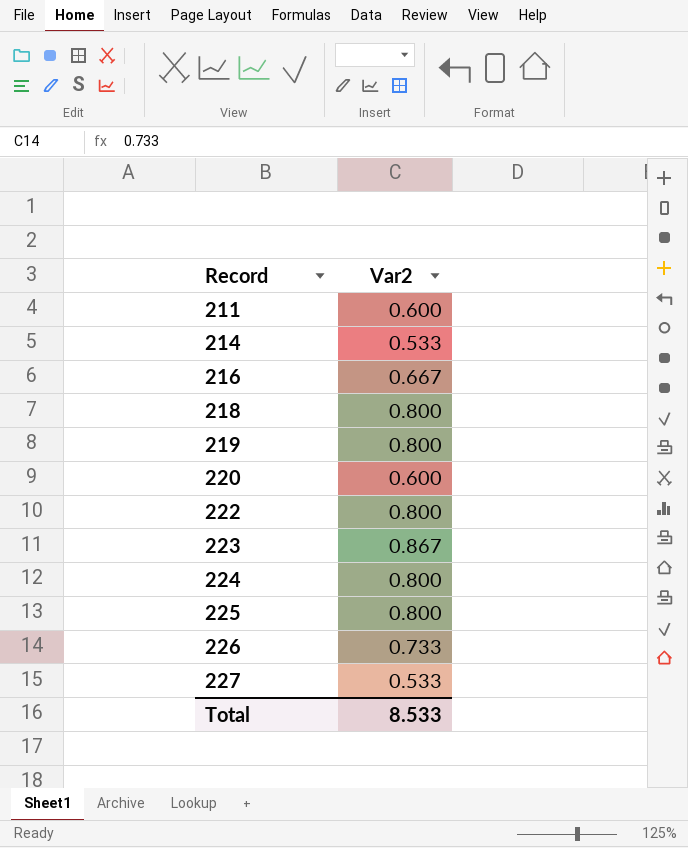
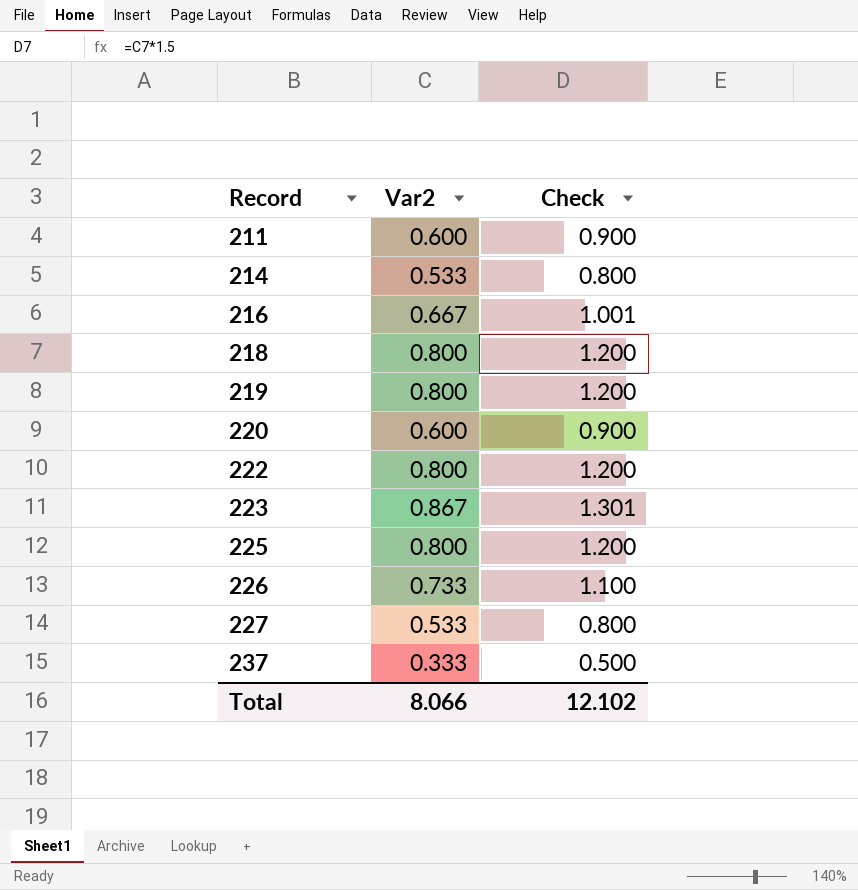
column Check | formula: none -> [Var2] * 1.5
row 224: 0.800 -> none
row 237: none -> 0.333 | 0.500
Total | Var2: 8.533 -> 8.066

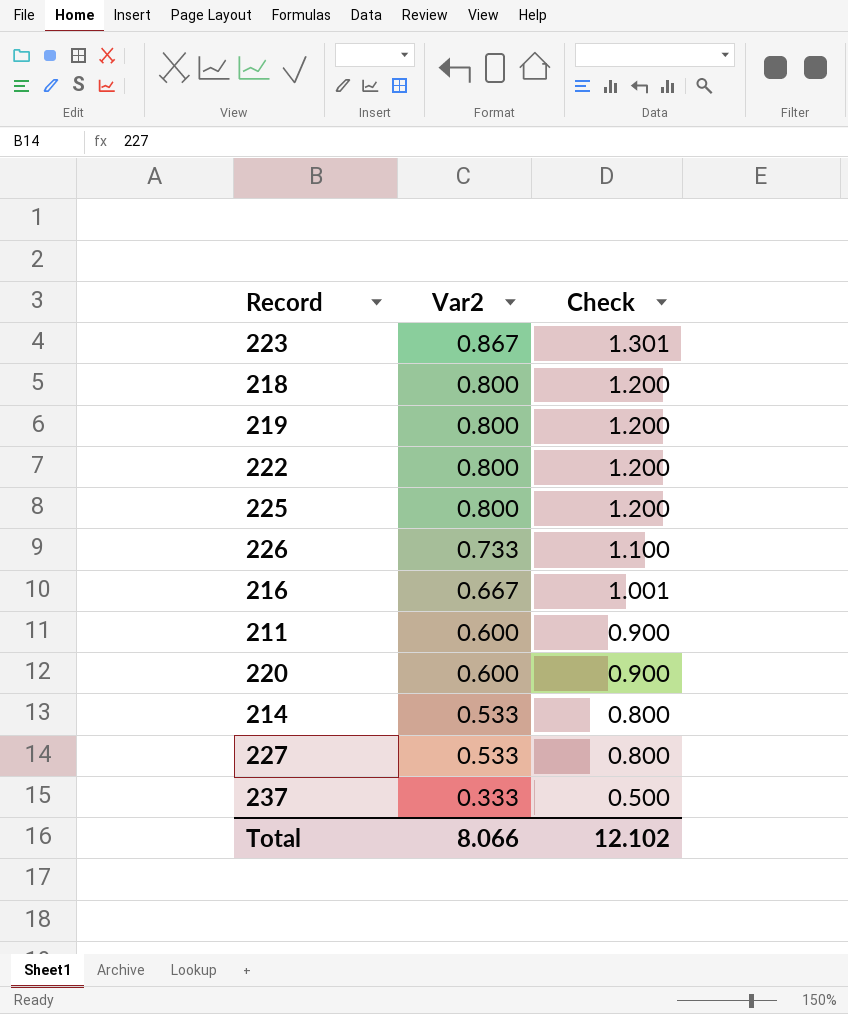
row order: Record ascending -> Var2 descending

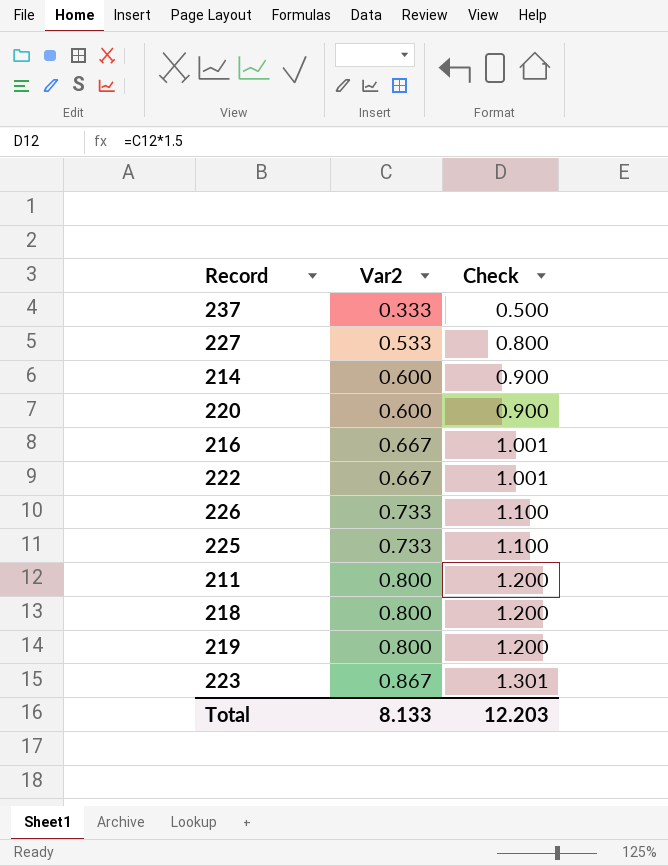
row order: Var2 descending -> Var2 ascending
214 | Var2: 0.533 -> 0.600
214 | Check: 0.800 -> 0.900
222 | Var2: 0.800 -> 0.667
222 | Check: 1.200 -> 1.001
225 | Var2: 0.800 -> 0.733
225 | Check: 1.200 -> 1.100
211 | Var2: 0.600 -> 0.800
211 | Check: 0.900 -> 1.200
Total | Var2: 8.066 -> 8.133
Total | Check: 12.102 -> 12.203

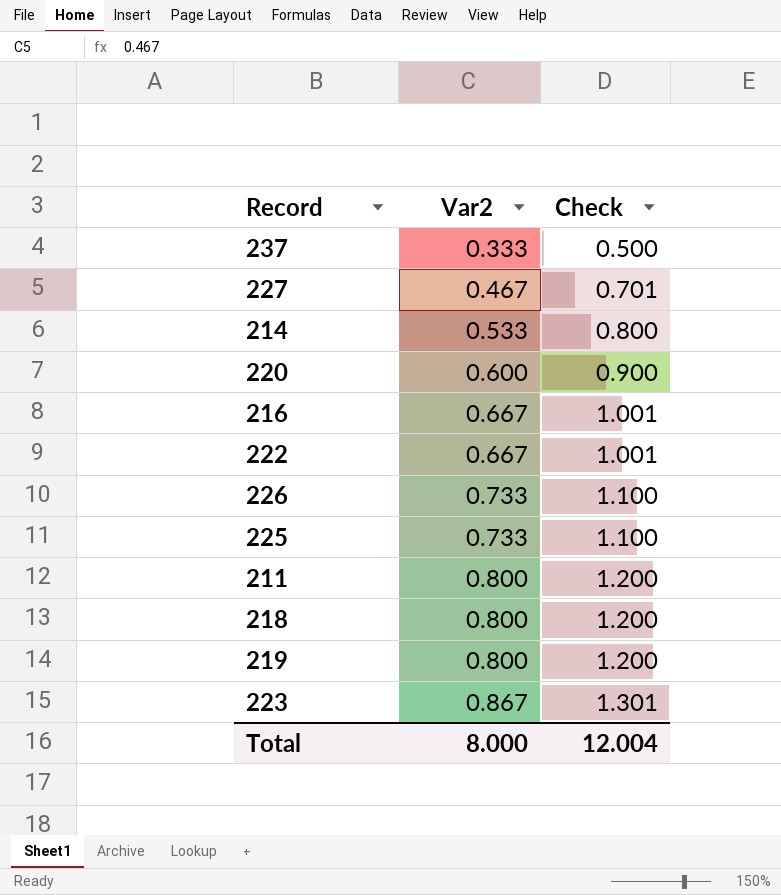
227 | Var2: 0.533 -> 0.467
227 | Check: 0.800 -> 0.701
214 | Var2: 0.600 -> 0.533
214 | Check: 0.900 -> 0.800
Total | Var2: 8.133 -> 8.000
Total | Check: 12.203 -> 12.004

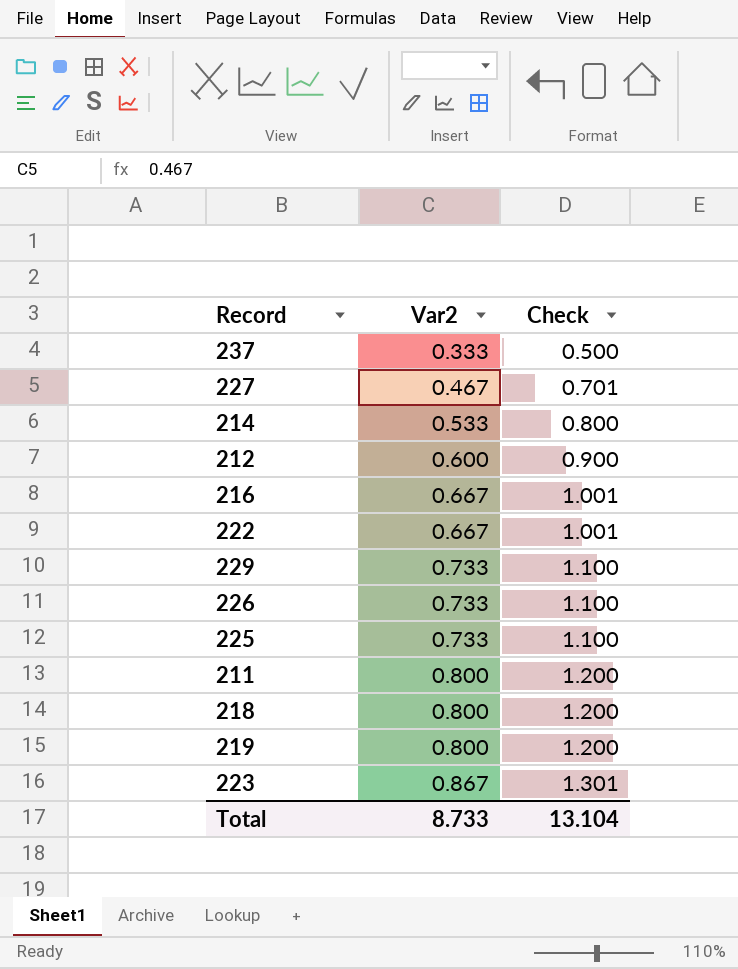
row 220: 0.600 | 0.900 -> none
row 212: none -> 0.600 | 0.900
row 229: none -> 0.733 | 1.100
Total | Var2: 8.000 -> 8.733
Total | Check: 12.004 -> 13.104

